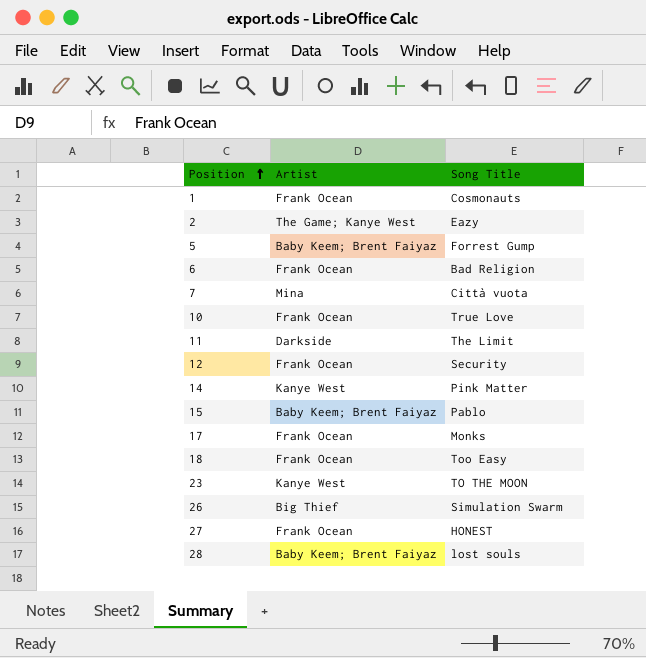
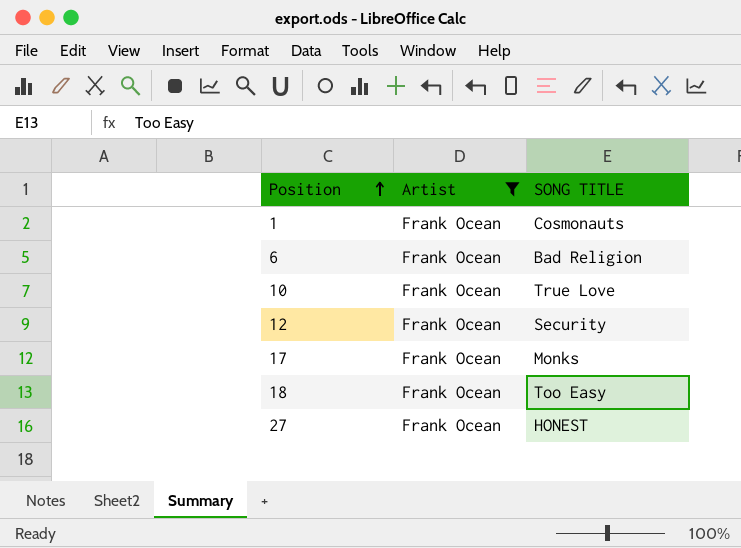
filter: none -> Artist = Frank Ocean
column name: Song Title -> SONG TITLE

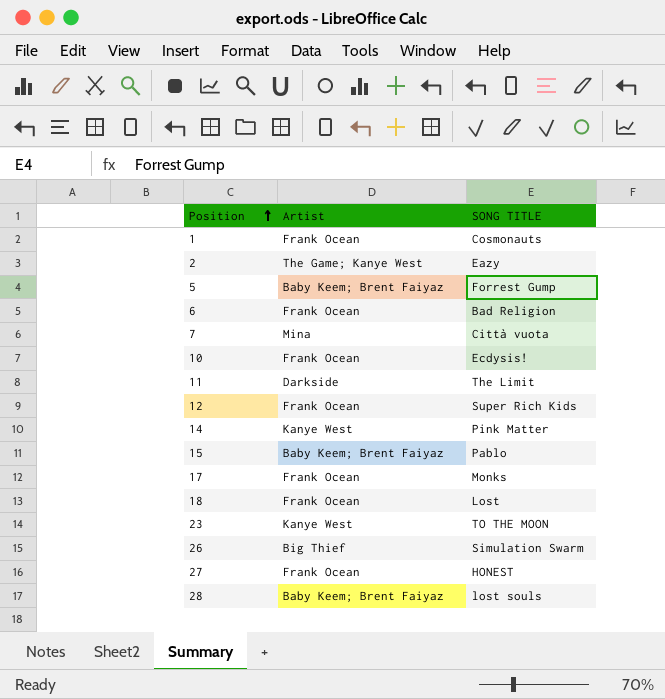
filter: Artist = Frank Ocean -> none
10 | SONG TITLE: True Love -> Ecdysis!
12 | SONG TITLE: Security -> Super Rich Kids
18 | SONG TITLE: Too Easy -> Lost

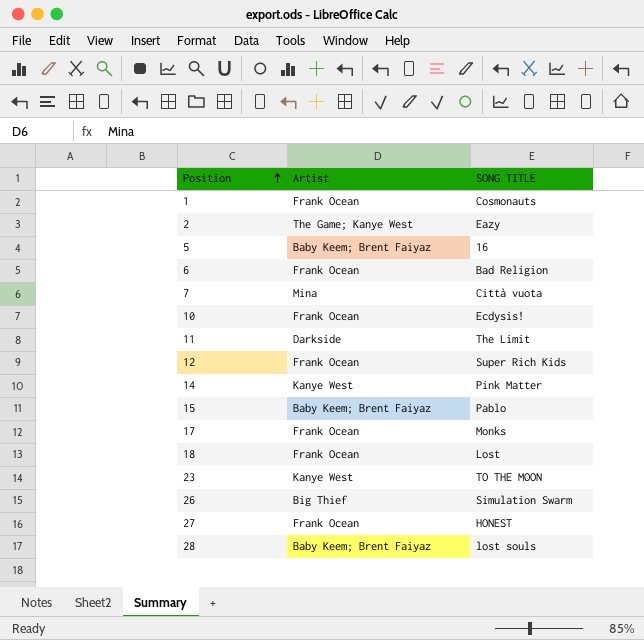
5 | SONG TITLE: Forrest Gump -> 16

